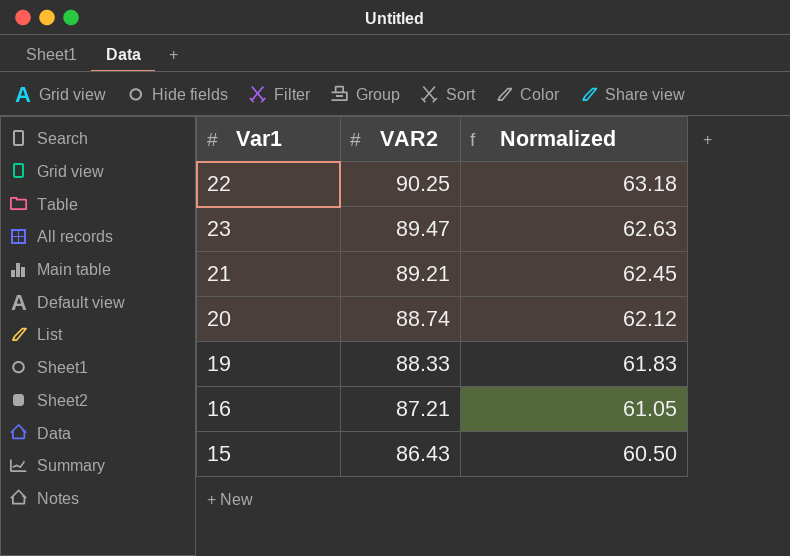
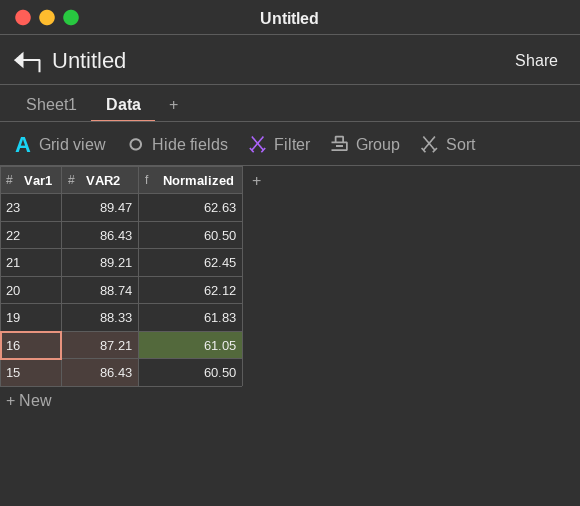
row order: VAR2 descending -> Var1 descending
22 | VAR2: 90.25 -> 86.43
22 | Normalized: 63.18 -> 60.50

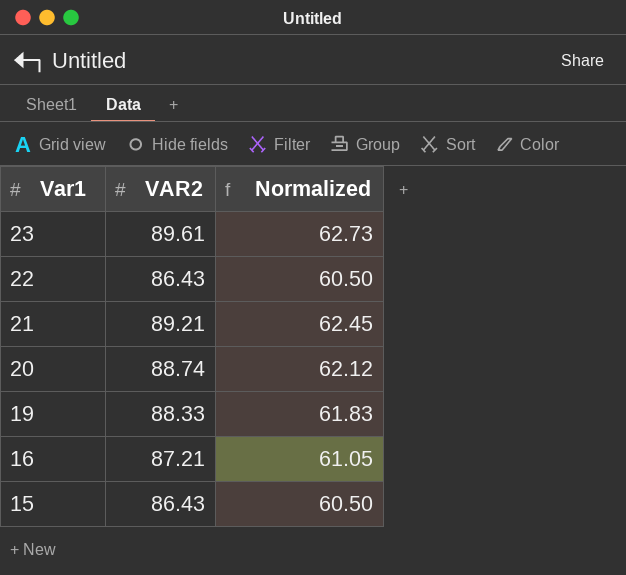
23 | VAR2: 89.47 -> 89.61
23 | Normalized: 62.63 -> 62.73

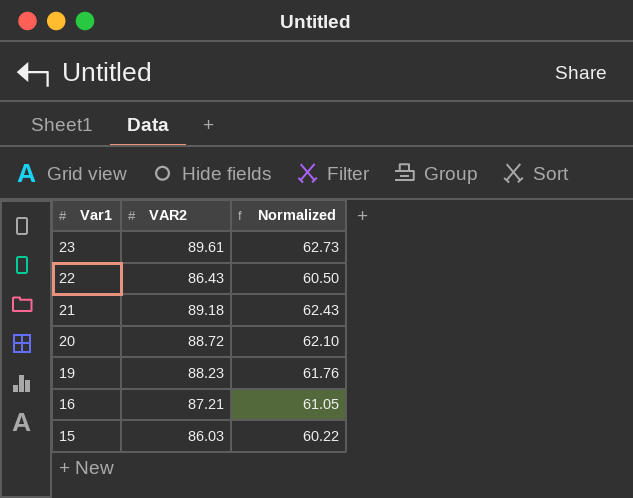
21 | VAR2: 89.21 -> 89.18
21 | Normalized: 62.45 -> 62.43
20 | VAR2: 88.74 -> 88.72
20 | Normalized: 62.12 -> 62.10
19 | VAR2: 88.33 -> 88.23
19 | Normalized: 61.83 -> 61.76
15 | VAR2: 86.43 -> 86.03
15 | Normalized: 60.50 -> 60.22

